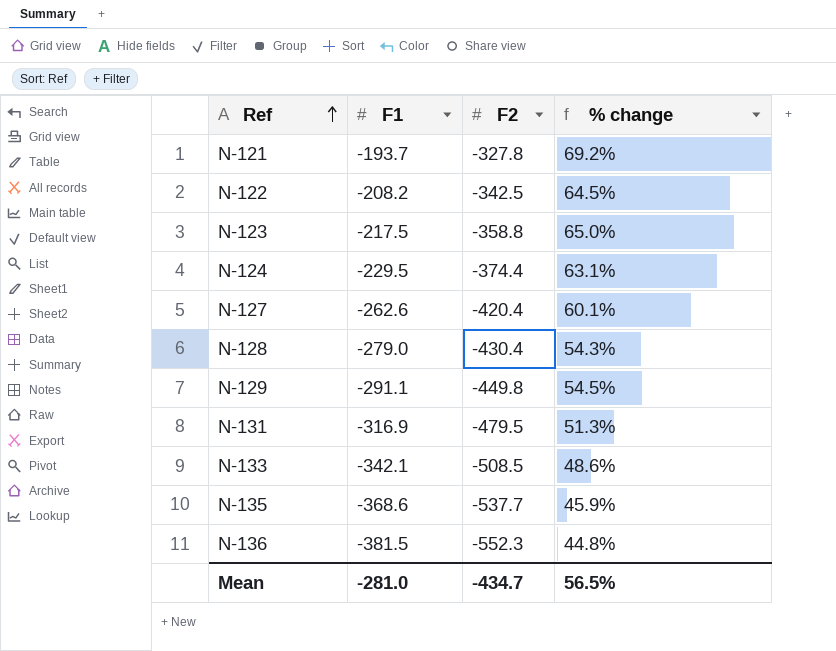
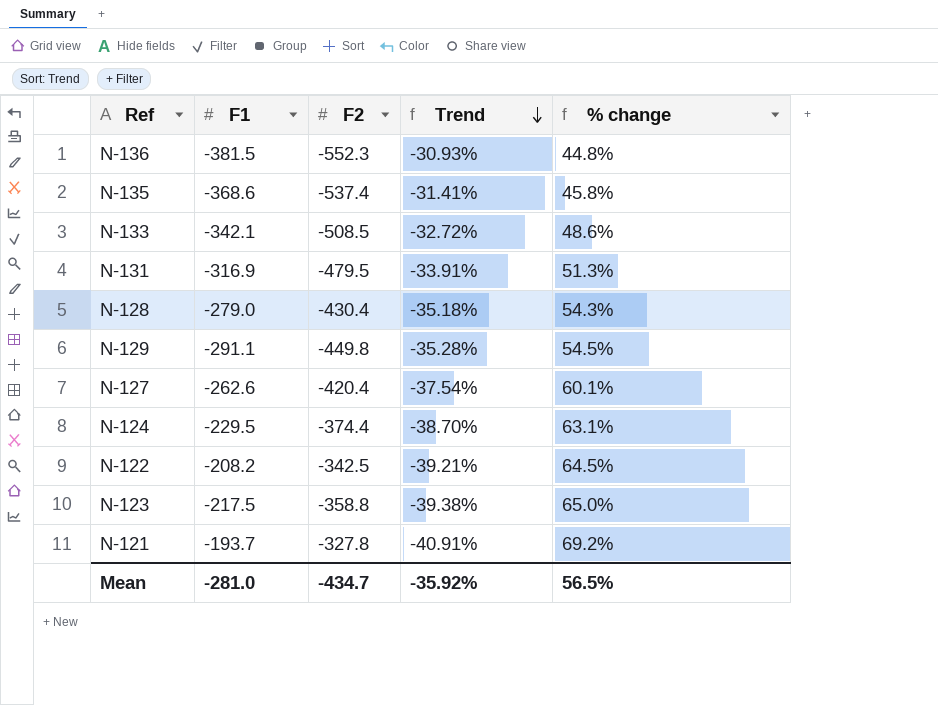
row order: Ref ascending -> Trend descending
column Trend | formula: none -> ([F1] - [F2]) / [F2]
N-135 | F2: -537.7 -> -537.4
N-135 | % change: 45.9% -> 45.8%

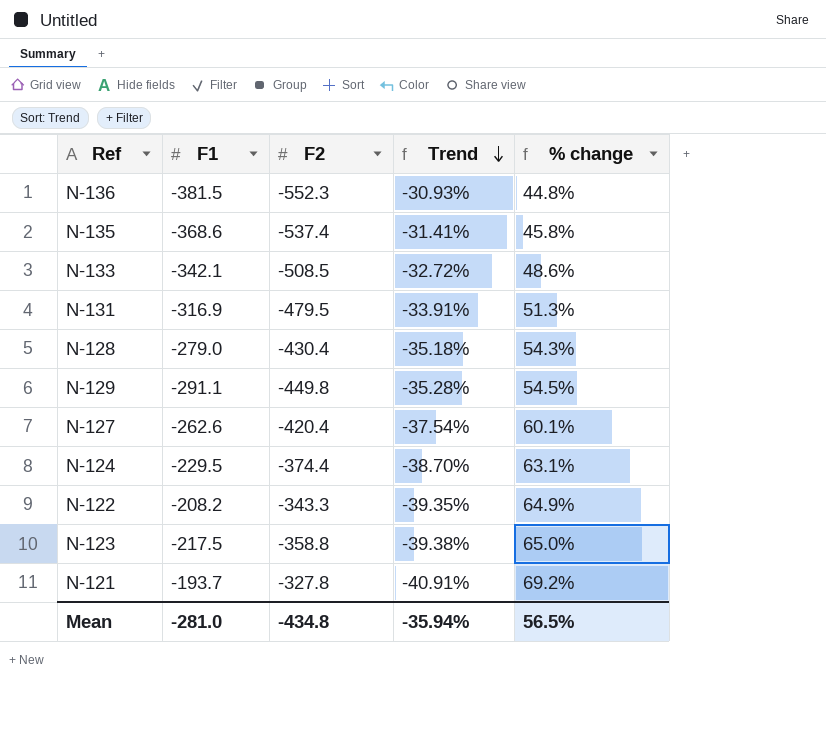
N-122 | F2: -342.5 -> -343.3
N-122 | Trend: -39.21% -> -39.35%
N-122 | % change: 64.5% -> 64.9%
Mean | F2: -434.7 -> -434.8
Mean | Trend: -35.92% -> -35.94%

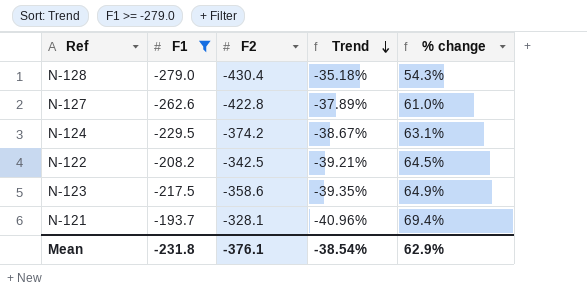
filter: none -> F1 >= -279.0
N-127 | F2: -420.4 -> -422.8
N-127 | Trend: -37.54% -> -37.89%
N-127 | % change: 60.1% -> 61.0%
N-124 | F2: -374.4 -> -374.2
N-124 | Trend: -38.70% -> -38.67%
N-122 | F2: -343.3 -> -342.5
N-122 | Trend: -39.35% -> -39.21%
N-122 | % change: 64.9% -> 64.5%
N-123 | F2: -358.8 -> -358.6
N-123 | Trend: -39.38% -> -39.35%
N-123 | % change: 65.0% -> 64.9%
N-121 | F2: -327.8 -> -328.1
N-121 | Trend: -40.91% -> -40.96%
N-121 | % change: 69.2% -> 69.4%
Mean | F1: -281.0 -> -231.8
Mean | F2: -434.8 -> -376.1
Mean | Trend: -35.94% -> -38.54%
Mean | % change: 56.5% -> 62.9%

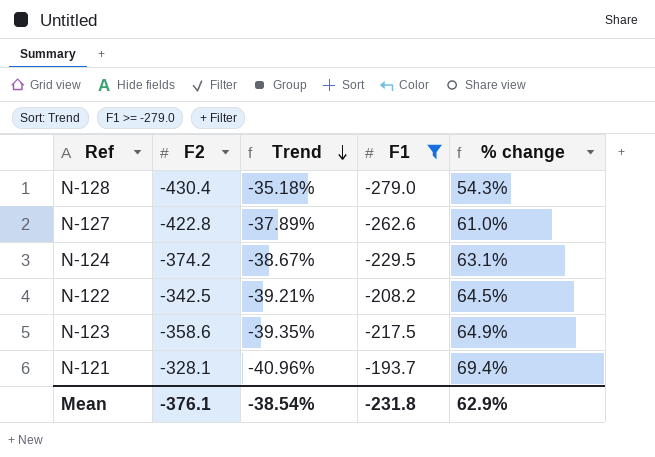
column F1 | position: 2 -> 4

